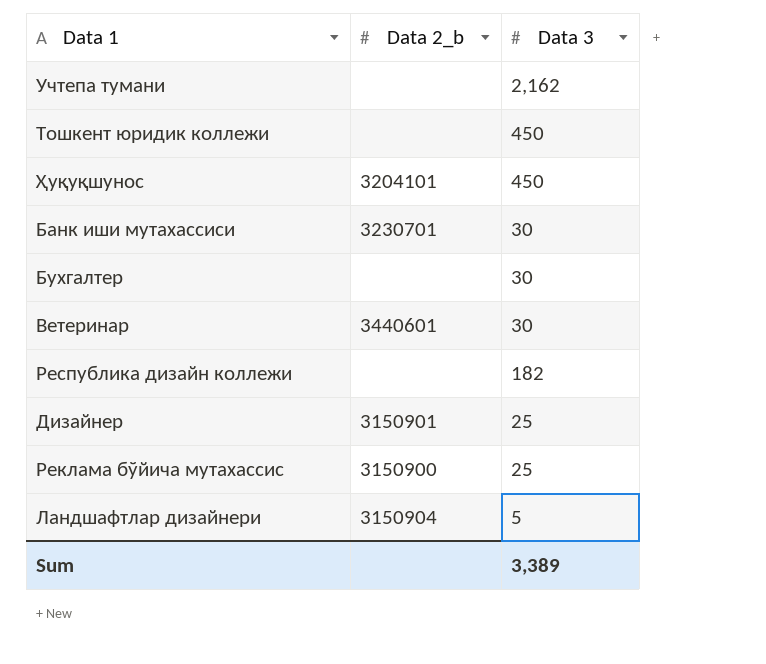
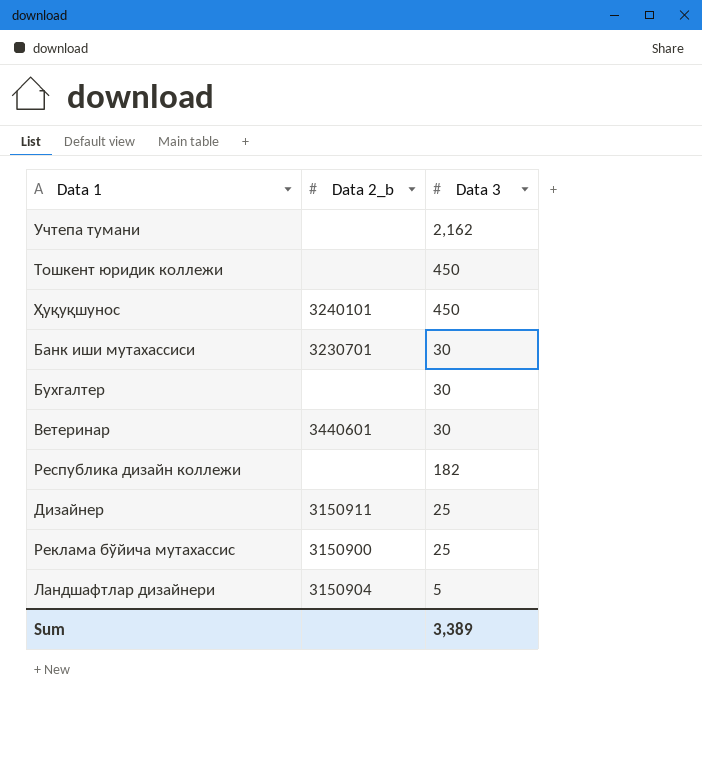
Ҳуқуқшунос | Data 2_b: 3204101 -> 3240101
Дизайнер | Data 2_b: 3150901 -> 3150911

